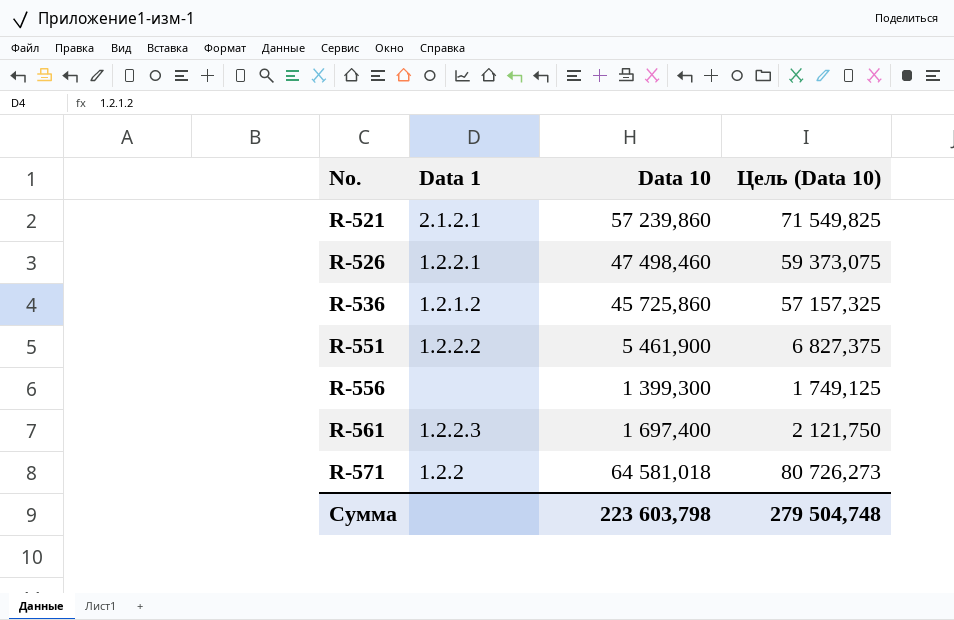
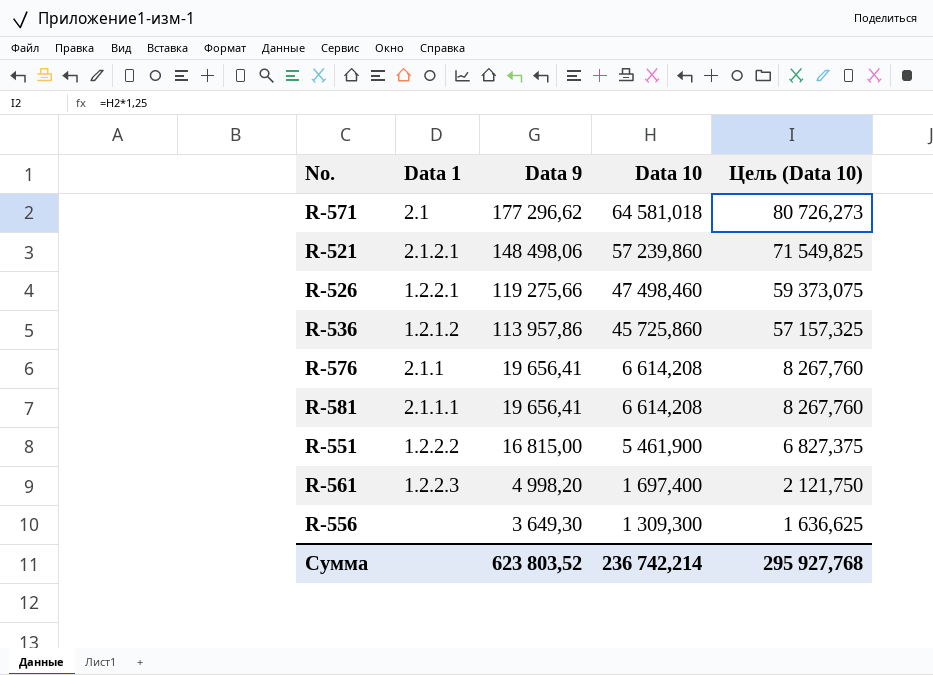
row order: No. ascending -> Data 9 descending
column Data 9 | position: none -> 3
R-571 | Data 1: 1.2.2 -> 2.1
row R-576: none -> 2.1.1 | 19 656,41 | 6 614,208 | 8 267,760
row R-581: none -> 2.1.1.1 | 19 656,41 | 6 614,208 | 8 267,760
R-556 | Data 10: 1 399,300 -> 1 309,300
R-556 | Цель (Data 10): 1 749,125 -> 1 636,625
Сумма | Data 10: 223 603,798 -> 236 742,214
Сумма | Цель (Data 10): 279 504,748 -> 295 927,768

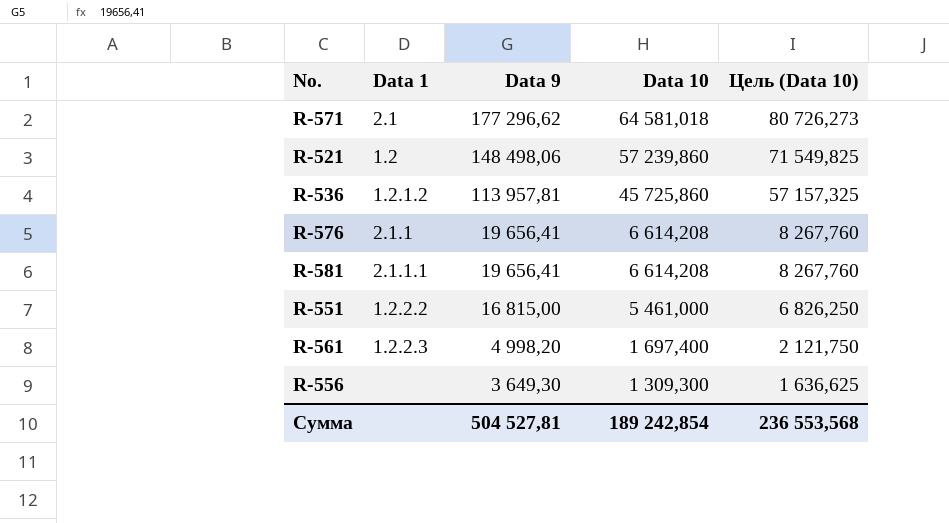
row R-526: 1.2.2.1 | 119 275,66 | 47 498,460 | 59 373,075 -> none
R-521 | Data 1: 2.1.2.1 -> 1.2
R-536 | Data 9: 113 957,86 -> 113 957,81
R-551 | Data 10: 5 461,900 -> 5 461,000
R-551 | Цель (Data 10): 6 827,375 -> 6 826,250
Сумма | Data 9: 623 803,52 -> 504 527,81
Сумма | Data 10: 236 742,214 -> 189 242,854
Сумма | Цель (Data 10): 295 927,768 -> 236 553,568

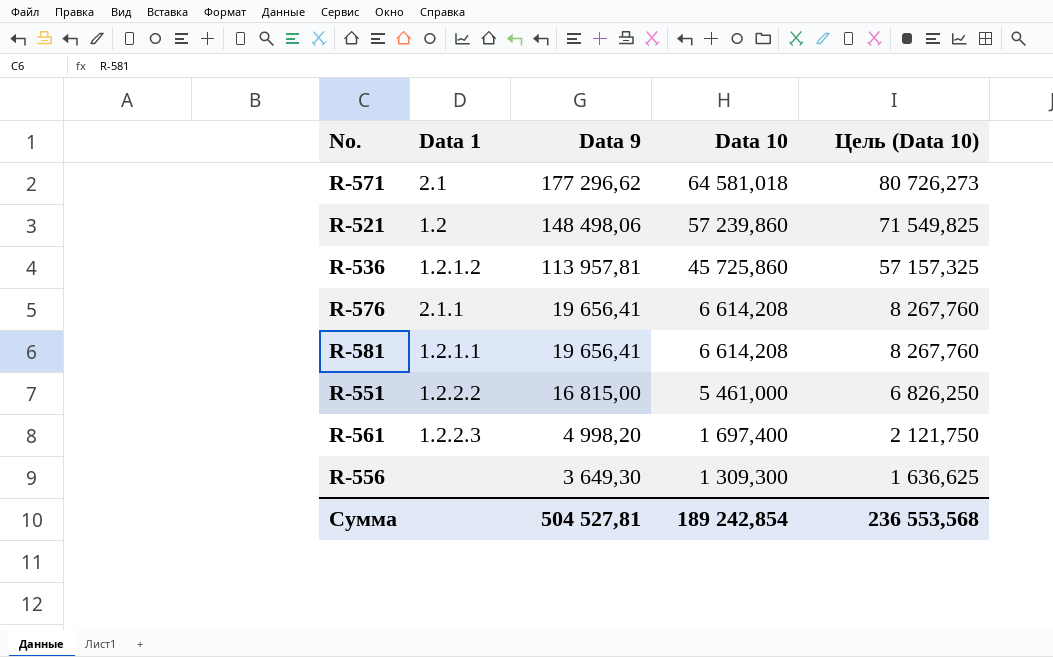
R-581 | Data 1: 2.1.1.1 -> 1.2.1.1

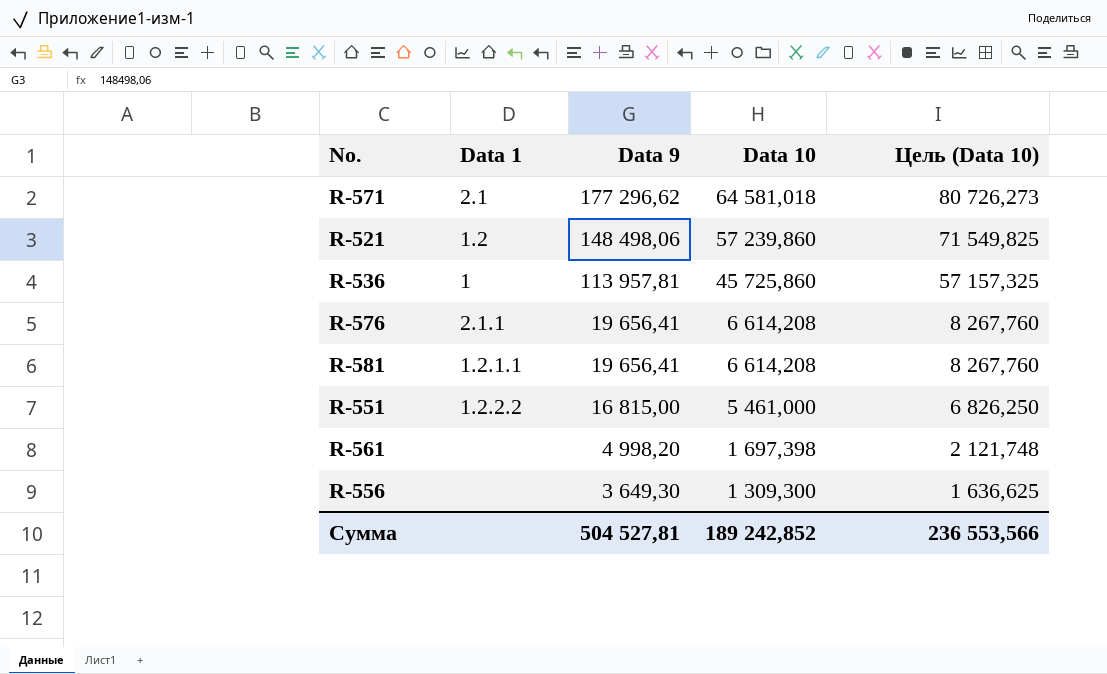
R-536 | Data 1: 1.2.1.2 -> 1
R-561 | Data 1: 1.2.2.3 -> none
R-561 | Data 10: 1 697,400 -> 1 697,398
R-561 | Цель (Data 10): 2 121,750 -> 2 121,748
Сумма | Data 10: 189 242,854 -> 189 242,852
Сумма | Цель (Data 10): 236 553,568 -> 236 553,566

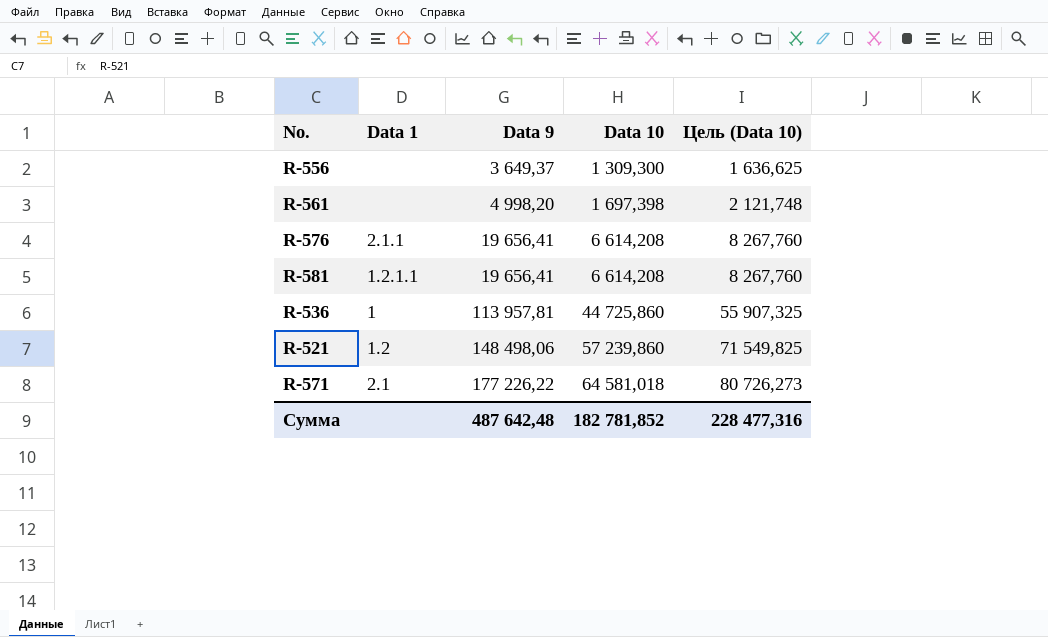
row order: Data 9 descending -> Data 9 ascending
row R-551: 1.2.2.2 | 16 815,00 | 5 461,000 | 6 826,250 -> none
R-556 | Data 9: 3 649,30 -> 3 649,37
R-536 | Data 10: 45 725,860 -> 44 725,860
R-536 | Цель (Data 10): 57 157,325 -> 55 907,325
R-571 | Data 9: 177 296,62 -> 177 226,22
Сумма | Data 9: 504 527,81 -> 487 642,48
Сумма | Data 10: 189 242,852 -> 182 781,852
Сумма | Цель (Data 10): 236 553,566 -> 228 477,316

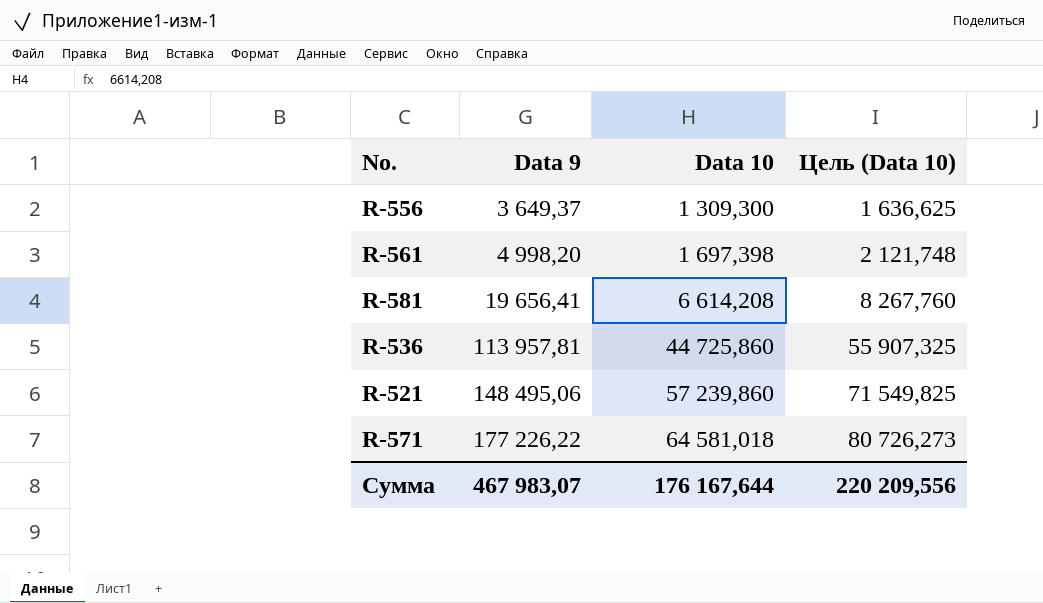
column Data 1 | position: 2 -> none
row R-576: 2.1.1 | 19 656,41 | 6 614,208 | 8 267,760 -> none
R-521 | Data 9: 148 498,06 -> 148 495,06
Сумма | Data 9: 487 642,48 -> 467 983,07
Сумма | Data 10: 182 781,852 -> 176 167,644
Сумма | Цель (Data 10): 228 477,316 -> 220 209,556

